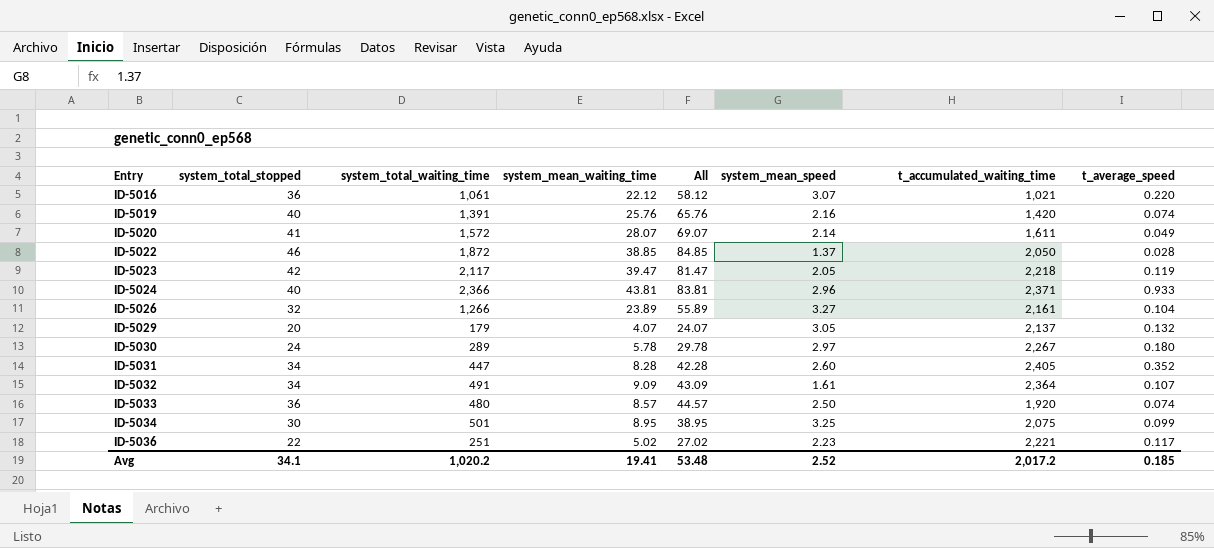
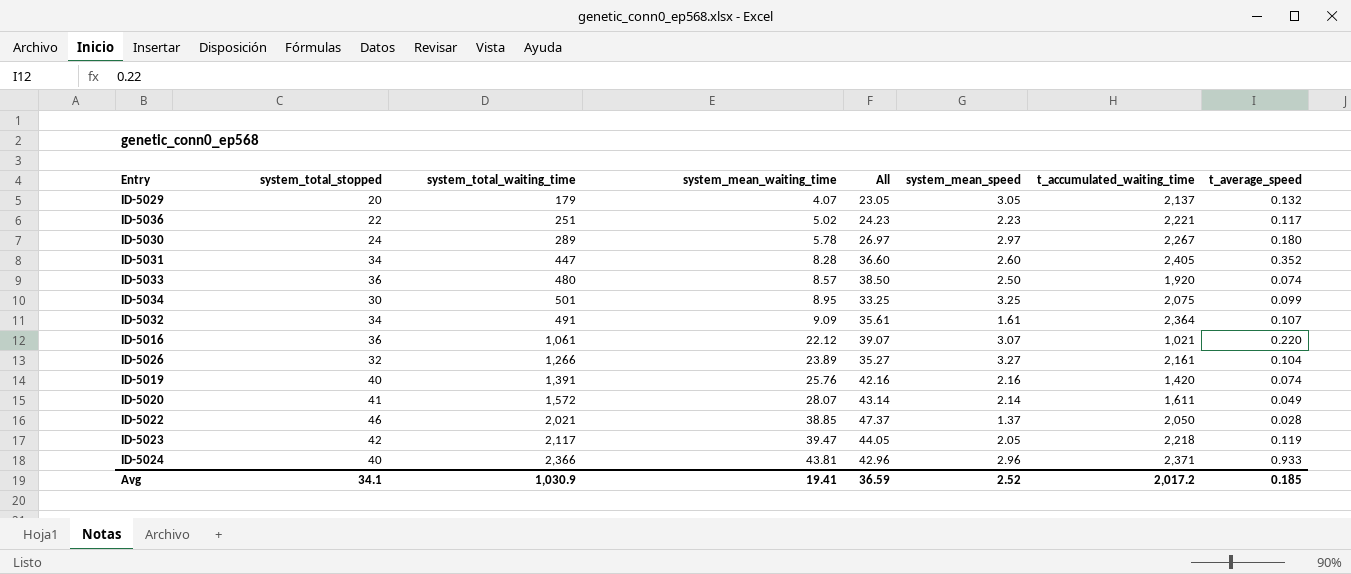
row order: Entry ascending -> system_mean_waiting_time ascending
column All | formula: [system_total_stopped] + [system_mean_waiting_time] -> [system_total_stopped] + [system_mean_speed]
ID-5022 | system_total_waiting_time: 1,872 -> 2,021
Avg | system_total_waiting_time: 1,020.2 -> 1,030.9
Avg | All: 53.48 -> 36.59

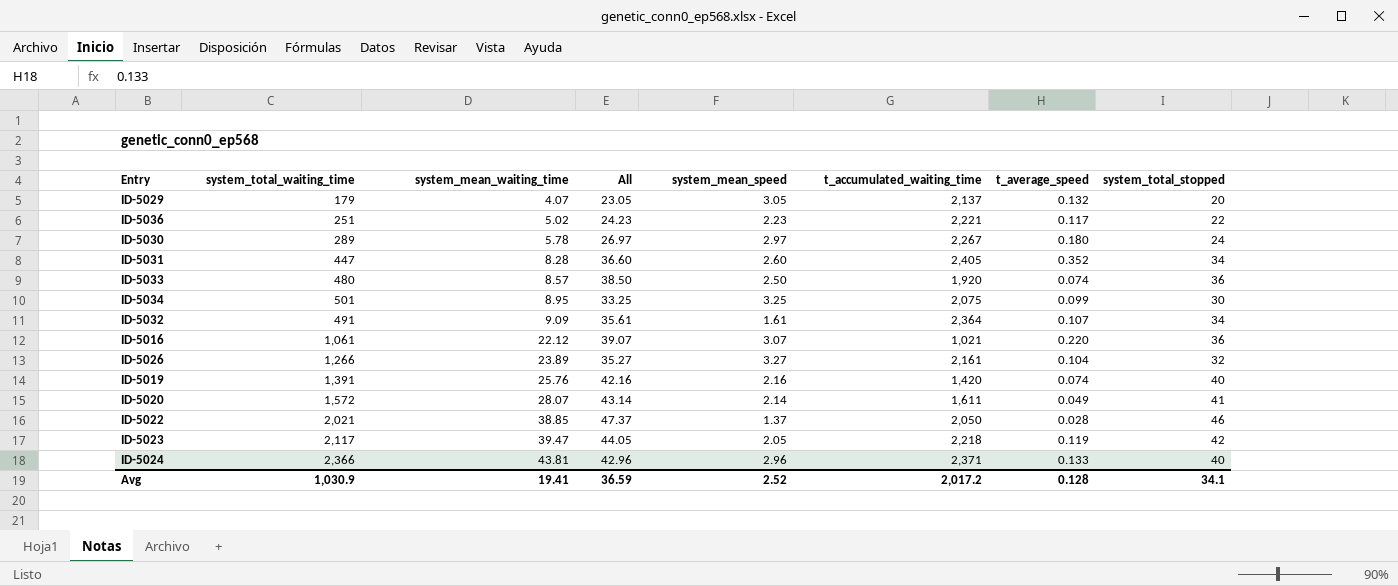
column system_total_stopped | position: 2 -> 8
ID-5024 | t_average_speed: 0.933 -> 0.133
Avg | t_average_speed: 0.185 -> 0.128

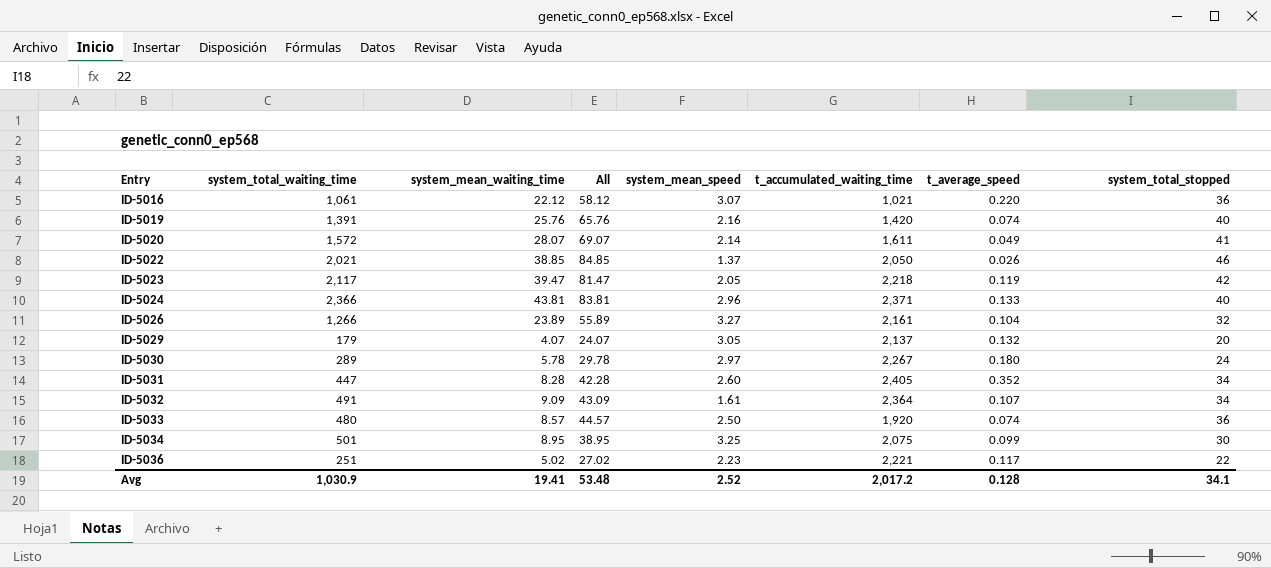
row order: system_mean_waiting_time ascending -> Entry ascending
column All | formula: [system_mean_speed] + [system_total_stopped] -> [system_mean_waiting_time] + [system_total_stopped]
ID-5022 | t_average_speed: 0.028 -> 0.026
Avg | All: 36.59 -> 53.48

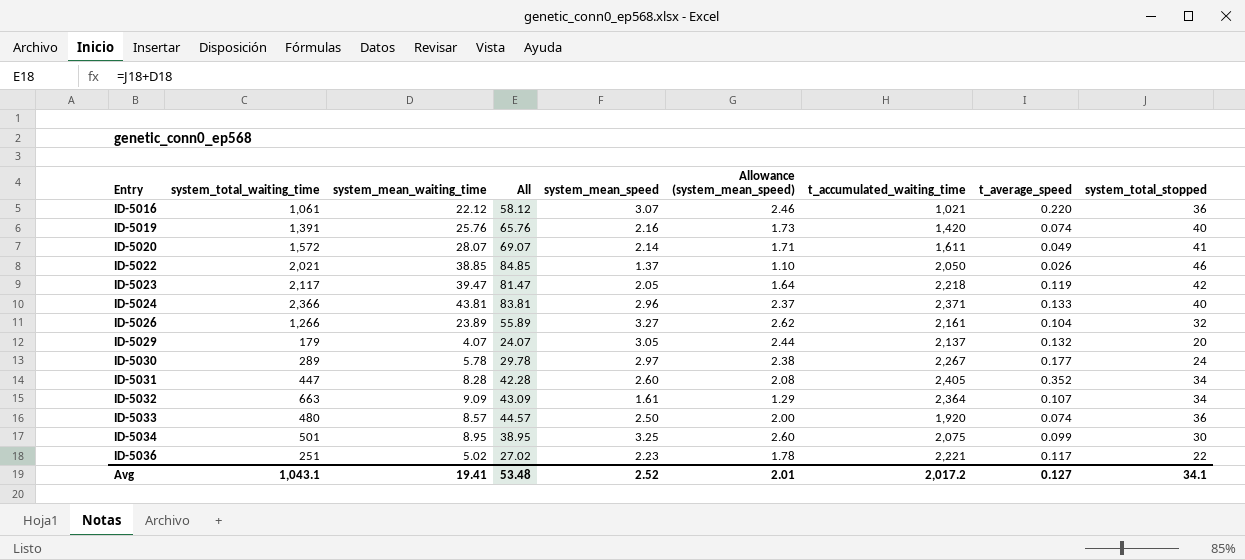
column Allowance (system_mean_speed) | formula: none -> [system_mean_speed] * 0.8
ID-5030 | t_average_speed: 0.180 -> 0.177
ID-5032 | system_total_waiting_time: 491 -> 663
Avg | system_total_waiting_time: 1,030.9 -> 1,043.1
Avg | t_average_speed: 0.128 -> 0.127

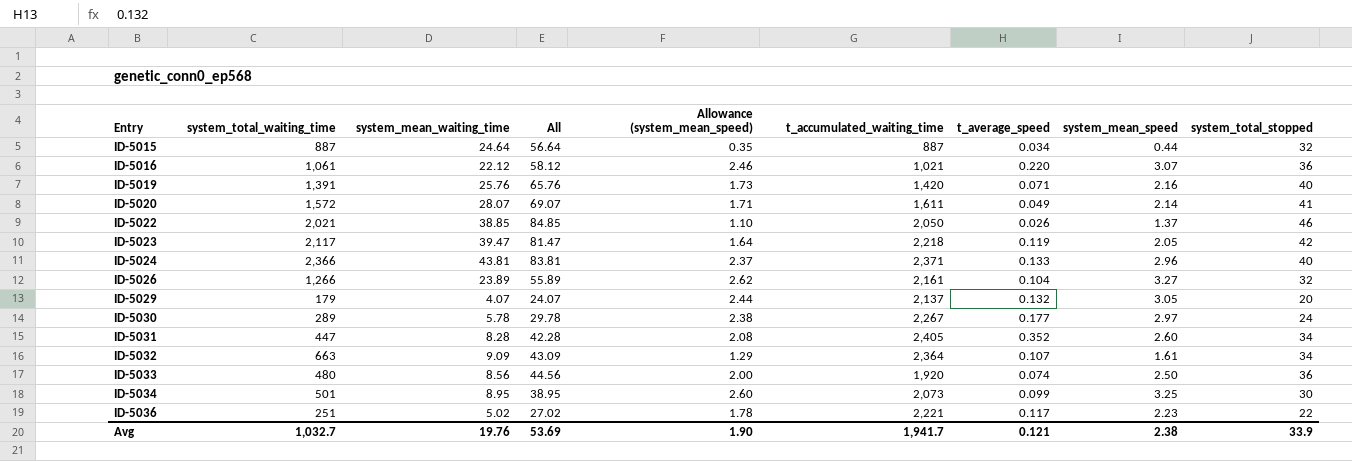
column system_mean_speed | position: 5 -> 8
row ID-5015: none -> 887 | 24.64 | 56.64 | 0.35 | 887 | 0.034 | 0.44 | 32
ID-5019 | t_average_speed: 0.074 -> 0.071
ID-5033 | system_mean_waiting_time: 8.57 -> 8.56
ID-5033 | All: 44.57 -> 44.56
ID-5034 | t_accumulated_waiting_time: 2,075 -> 2,073
Avg | system_total_waiting_time: 1,043.1 -> 1,032.7
Avg | system_mean_waiting_time: 19.41 -> 19.76
Avg | All: 53.48 -> 53.69
Avg | Allowance (system_mean_speed): 2.01 -> 1.90
Avg | t_accumulated_waiting_time: 2,017.2 -> 1,941.7
Avg | t_average_speed: 0.127 -> 0.121
Avg | system_mean_speed: 2.52 -> 2.38
Avg | system_total_stopped: 34.1 -> 33.9

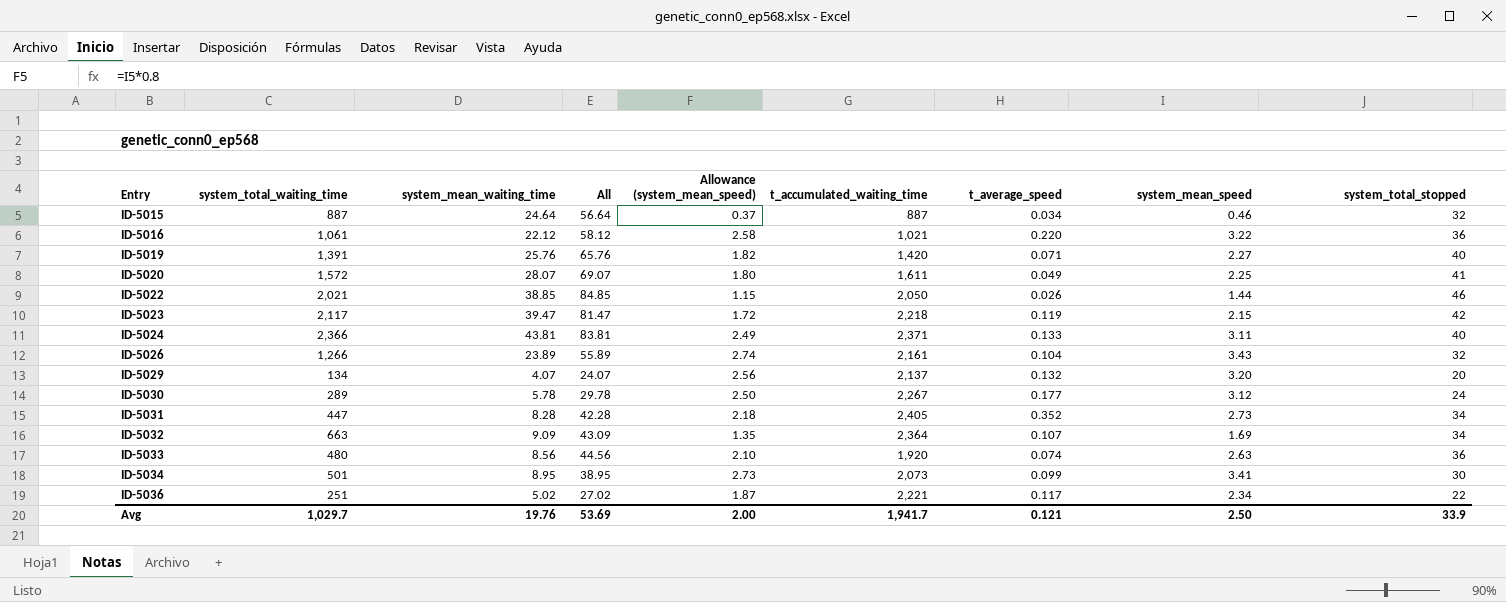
ID-5015 | Allowance (system_mean_speed): 0.35 -> 0.37
ID-5015 | system_mean_speed: 0.44 -> 0.46
ID-5016 | Allowance (system_mean_speed): 2.46 -> 2.58
ID-5016 | system_mean_speed: 3.07 -> 3.22
ID-5019 | Allowance (system_mean_speed): 1.73 -> 1.82
ID-5019 | system_mean_speed: 2.16 -> 2.27
ID-5020 | Allowance (system_mean_speed): 1.71 -> 1.80
ID-5020 | system_mean_speed: 2.14 -> 2.25
ID-5022 | Allowance (system_mean_speed): 1.10 -> 1.15
ID-5022 | system_mean_speed: 1.37 -> 1.44
ID-5023 | Allowance (system_mean_speed): 1.64 -> 1.72
ID-5023 | system_mean_speed: 2.05 -> 2.15
ID-5024 | Allowance (system_mean_speed): 2.37 -> 2.49
ID-5024 | system_mean_speed: 2.96 -> 3.11
ID-5026 | Allowance (system_mean_speed): 2.62 -> 2.74
ID-5026 | system_mean_speed: 3.27 -> 3.43
ID-5029 | system_total_waiting_time: 179 -> 134
ID-5029 | Allowance (system_mean_speed): 2.44 -> 2.56
ID-5029 | system_mean_speed: 3.05 -> 3.20
ID-5030 | Allowance (system_mean_speed): 2.38 -> 2.50
ID-5030 | system_mean_speed: 2.97 -> 3.12
ID-5031 | Allowance (system_mean_speed): 2.08 -> 2.18
ID-5031 | system_mean_speed: 2.60 -> 2.73
ID-5032 | Allowance (system_mean_speed): 1.29 -> 1.35
ID-5032 | system_mean_speed: 1.61 -> 1.69
ID-5033 | Allowance (system_mean_speed): 2.00 -> 2.10
ID-5033 | system_mean_speed: 2.50 -> 2.63
ID-5034 | Allowance (system_mean_speed): 2.60 -> 2.73
ID-5034 | system_mean_speed: 3.25 -> 3.41
ID-5036 | Allowance (system_mean_speed): 1.78 -> 1.87
ID-5036 | system_mean_speed: 2.23 -> 2.34
Avg | system_total_waiting_time: 1,032.7 -> 1,029.7
Avg | Allowance (system_mean_speed): 1.90 -> 2.00
Avg | system_mean_speed: 2.38 -> 2.50

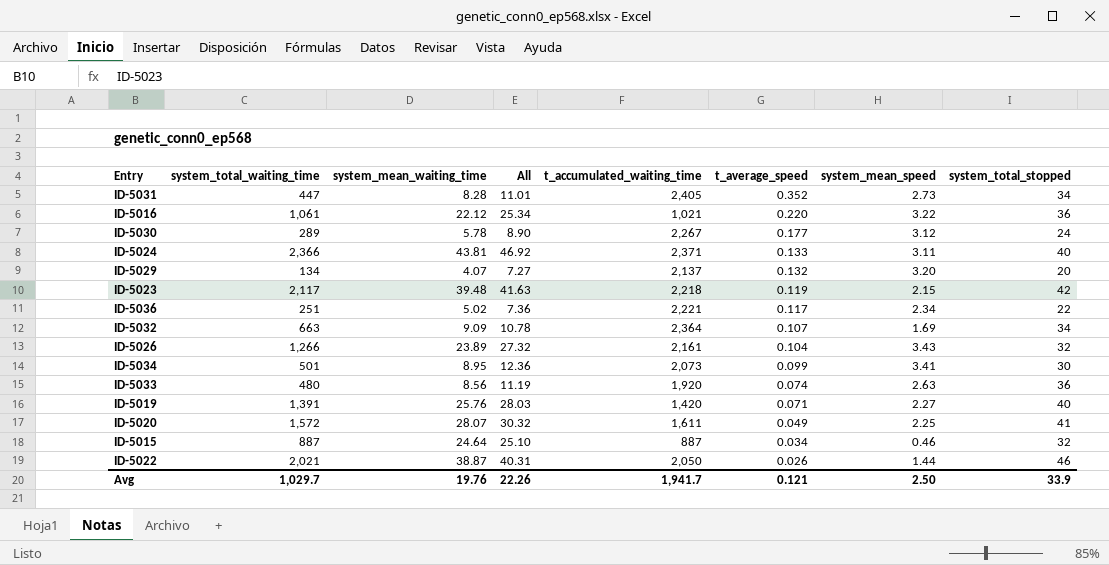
row order: Entry ascending -> t_average_speed descending
column Allowance (system_mean_speed) | formula: [system_mean_speed] * 0.8 -> none
column All | formula: [system_mean_waiting_time] + [system_total_stopped] -> [system_mean_waiting_time] + [system_mean_speed]
ID-5023 | system_mean_waiting_time: 39.47 -> 39.48
ID-5022 | system_mean_waiting_time: 38.85 -> 38.87
Avg | All: 53.69 -> 22.26

